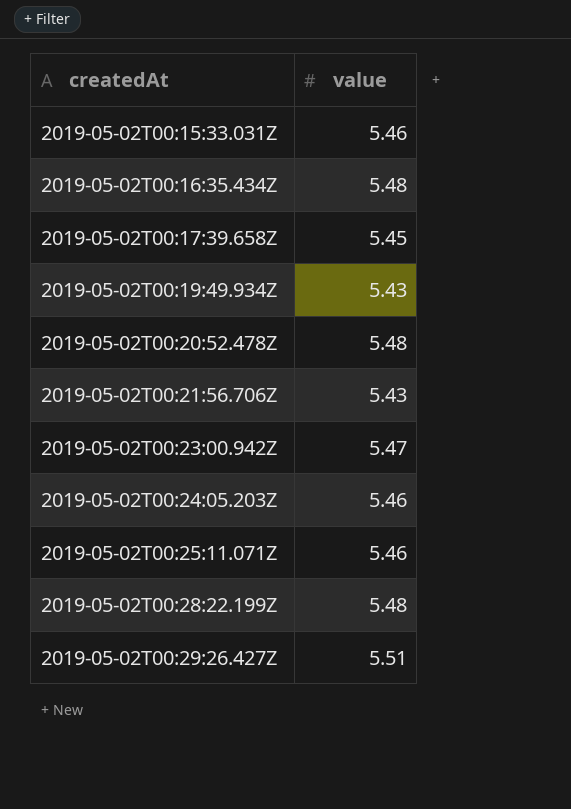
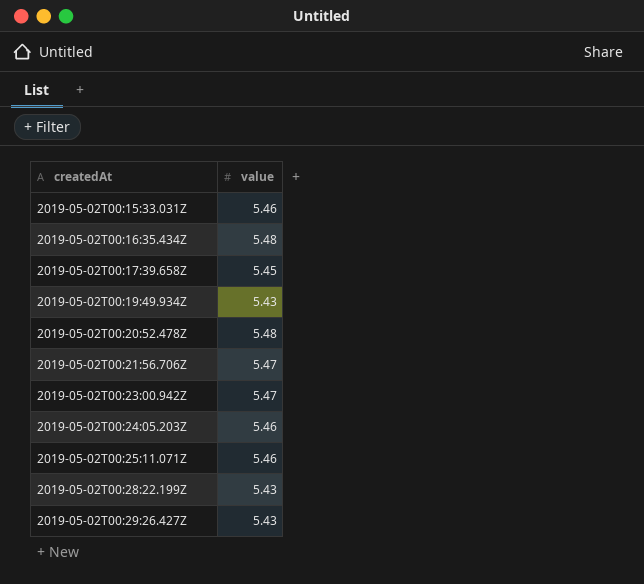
2019-05-02T00:21:56.706Z | value: 5.43 -> 5.47
2019-05-02T00:28:22.199Z | value: 5.48 -> 5.43
2019-05-02T00:29:26.427Z | value: 5.51 -> 5.43

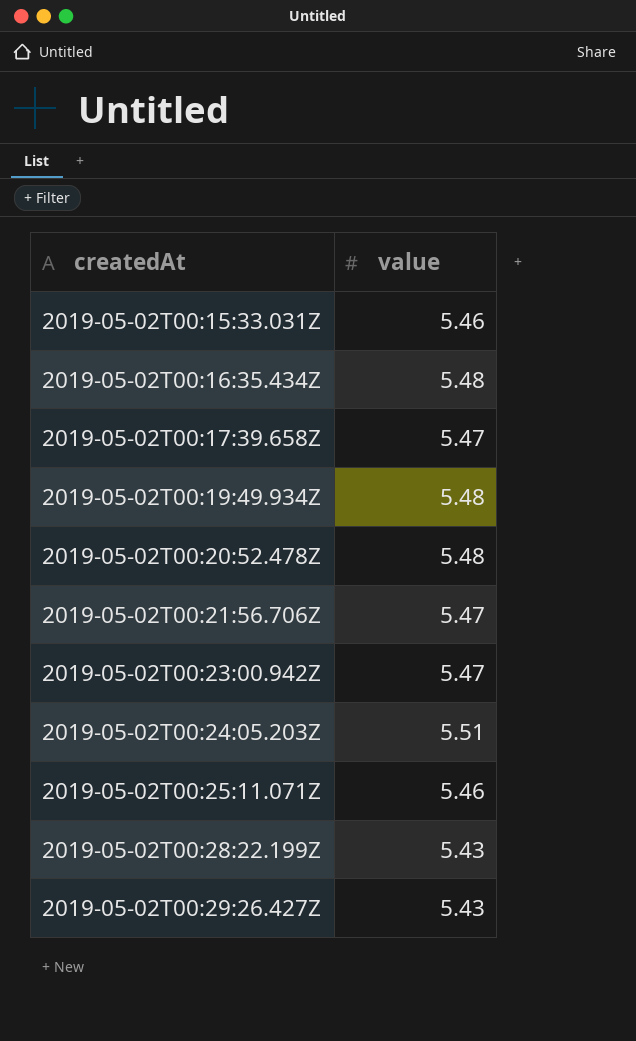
2019-05-02T00:17:39.658Z | value: 5.45 -> 5.47
2019-05-02T00:19:49.934Z | value: 5.43 -> 5.48
2019-05-02T00:24:05.203Z | value: 5.46 -> 5.51

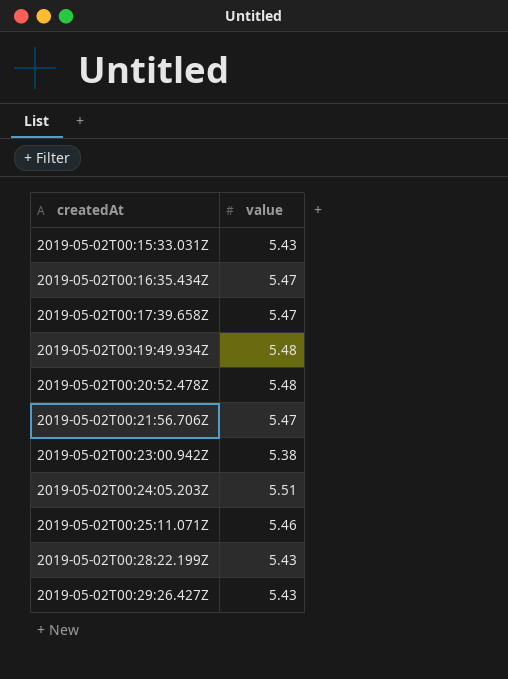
2019-05-02T00:15:33.031Z | value: 5.46 -> 5.43
2019-05-02T00:16:35.434Z | value: 5.48 -> 5.47
2019-05-02T00:23:00.942Z | value: 5.47 -> 5.38

